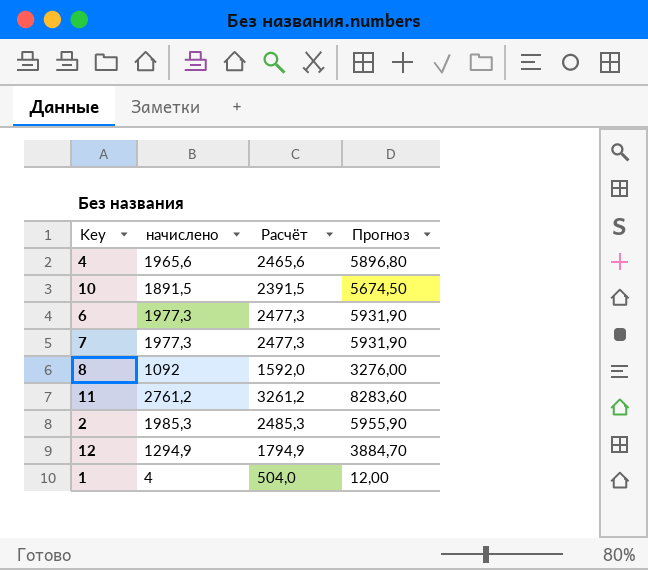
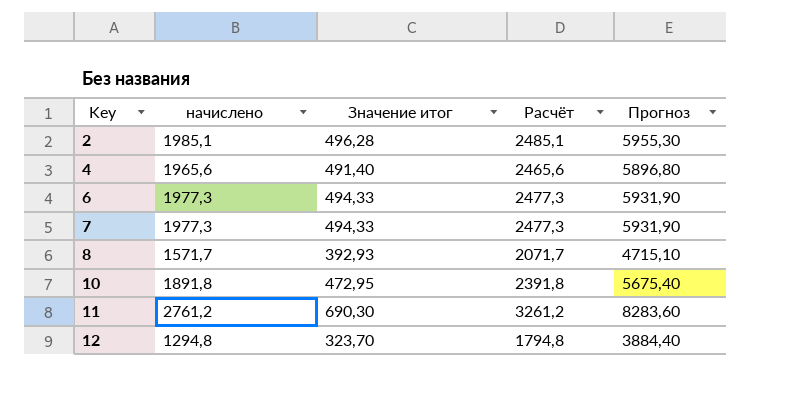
row order: none -> Key ascending
column Значение итог | formula: none -> [начислено] * 0,25
row 1: 4 | 504,0 | 12,00 -> none
2 | начислено: 1985,3 -> 1985,1
2 | Расчёт: 2485,3 -> 2485,1
2 | Прогноз: 5955,90 -> 5955,30
8 | начислено: 1092 -> 1571,7
8 | Расчёт: 1592,0 -> 2071,7
8 | Прогноз: 3276,00 -> 4715,10
10 | начислено: 1891,5 -> 1891,8
10 | Расчёт: 2391,5 -> 2391,8
10 | Прогноз: 5674,50 -> 5675,40
12 | начислено: 1294,9 -> 1294,8
12 | Расчёт: 1794,9 -> 1794,8
12 | Прогноз: 3884,70 -> 3884,40

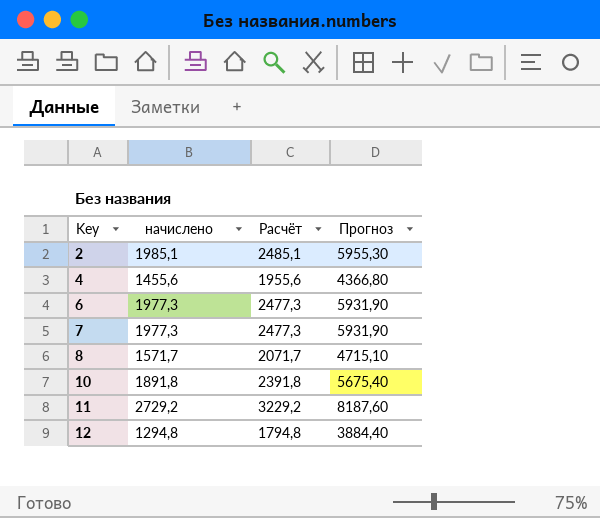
column Значение итог | formula: [начислено] * 0,25 -> none
4 | начислено: 1965,6 -> 1455,6
4 | Расчёт: 2465,6 -> 1955,6
4 | Прогноз: 5896,80 -> 4366,80
11 | начислено: 2761,2 -> 2729,2
11 | Расчёт: 3261,2 -> 3229,2
11 | Прогноз: 8283,60 -> 8187,60

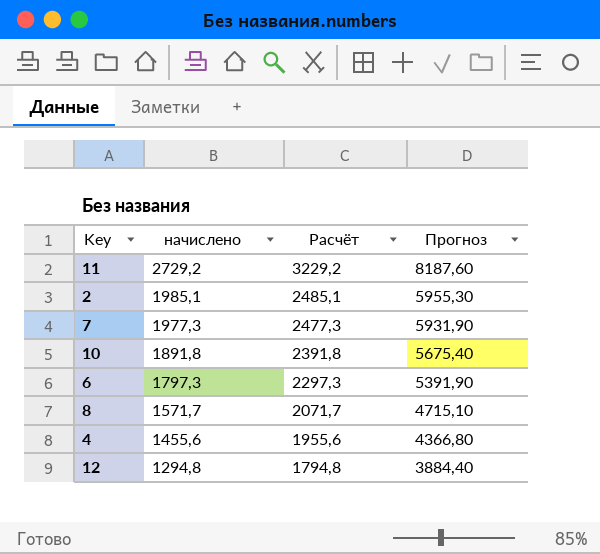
row order: Key ascending -> начислено descending
6 | начислено: 1977,3 -> 1797,3
6 | Расчёт: 2477,3 -> 2297,3
6 | Прогноз: 5931,90 -> 5391,90

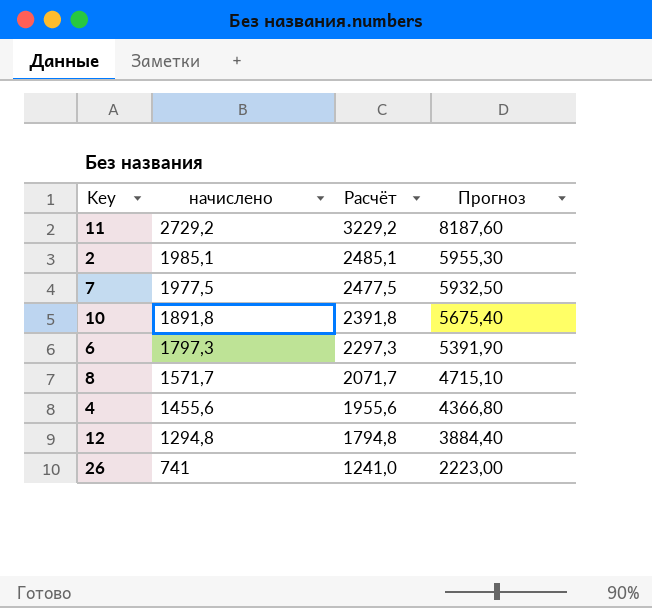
7 | начислено: 1977,3 -> 1977,5
7 | Расчёт: 2477,3 -> 2477,5
7 | Прогноз: 5931,90 -> 5932,50
row 26: none -> 741 | 1241,0 | 2223,00

